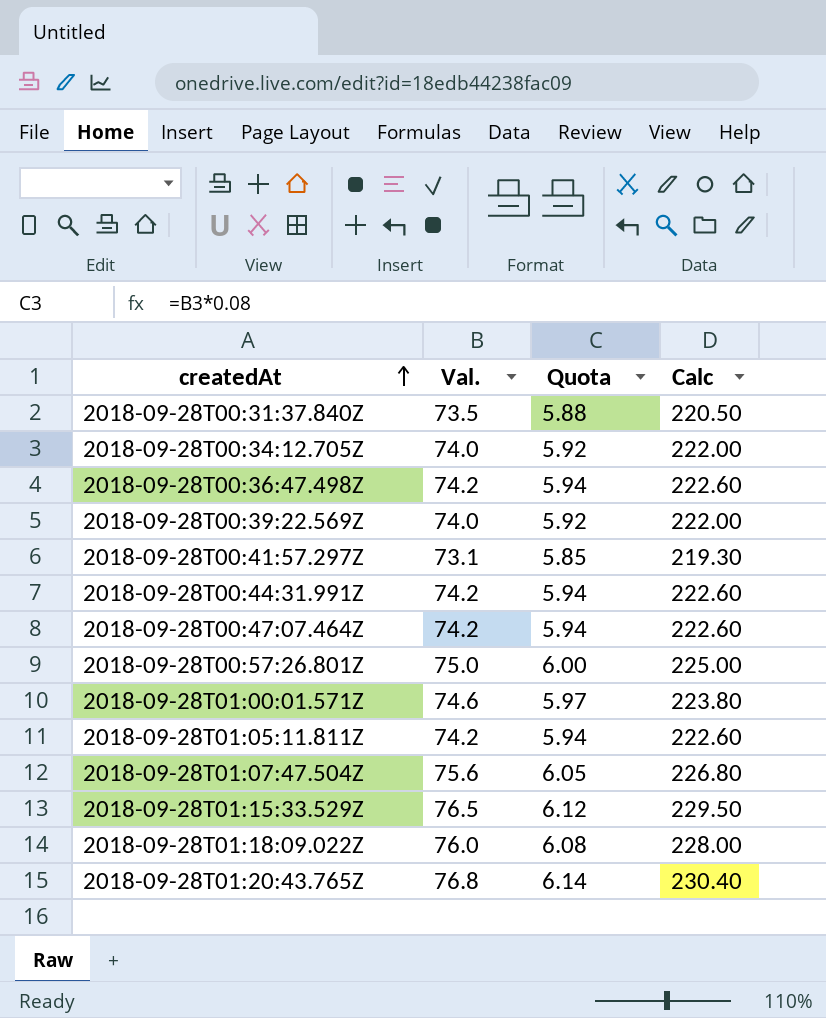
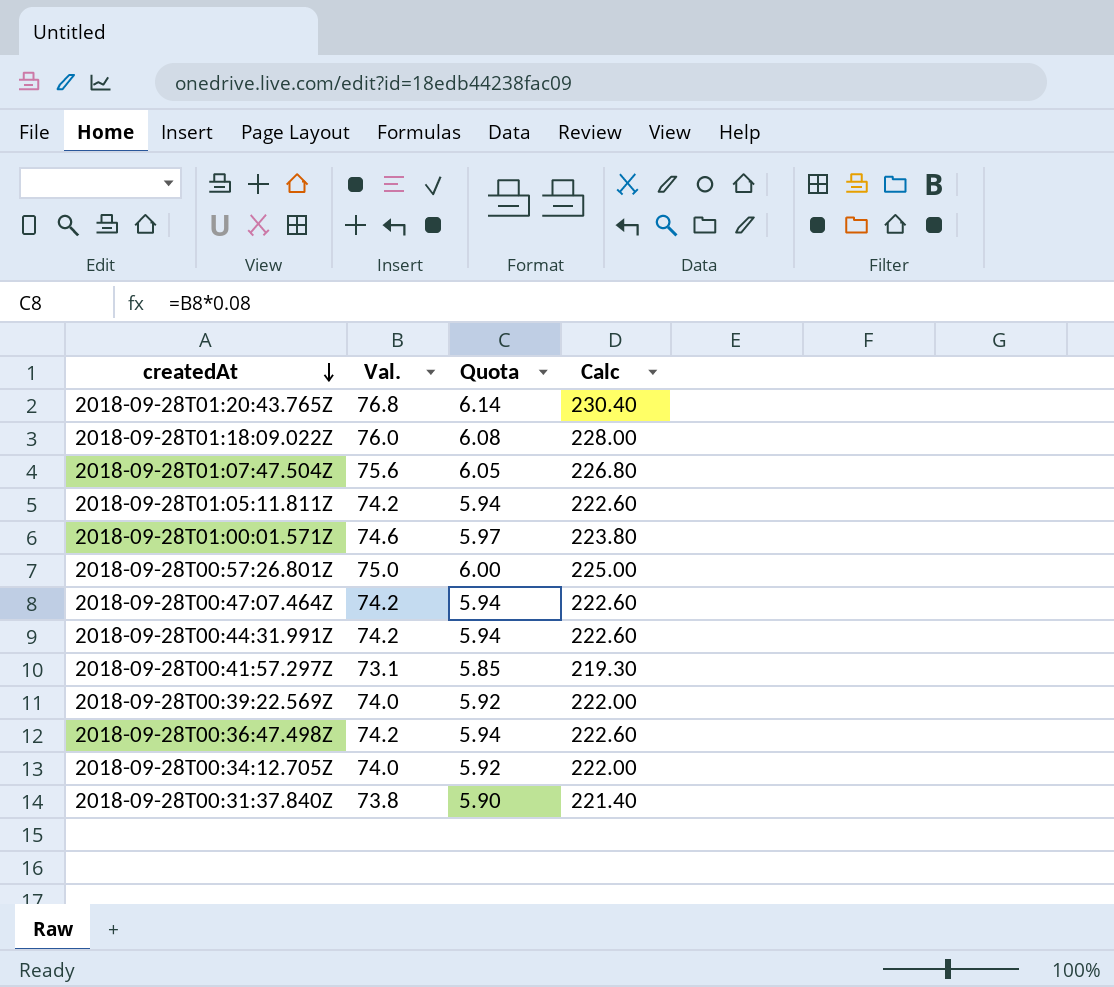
row order: createdAt ascending -> createdAt descending
row 2018-09-28T01:15:33.529Z: 76.5 | 6.12 | 229.50 -> none
2018-09-28T00:31:37.840Z | Val.: 73.5 -> 73.8
2018-09-28T00:31:37.840Z | Quota: 5.88 -> 5.90
2018-09-28T00:31:37.840Z | Calc: 220.50 -> 221.40

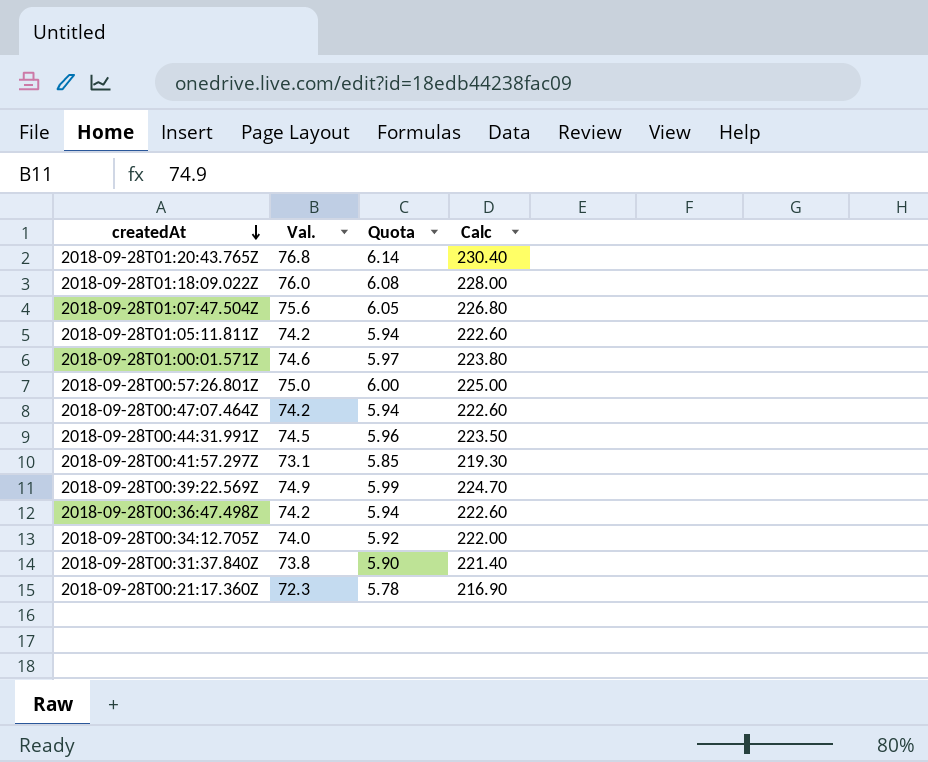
2018-09-28T00:44:31.991Z | Val.: 74.2 -> 74.5
2018-09-28T00:44:31.991Z | Quota: 5.94 -> 5.96
2018-09-28T00:44:31.991Z | Calc: 222.60 -> 223.50
2018-09-28T00:39:22.569Z | Val.: 74.0 -> 74.9
2018-09-28T00:39:22.569Z | Quota: 5.92 -> 5.99
2018-09-28T00:39:22.569Z | Calc: 222.00 -> 224.70
row 2018-09-28T00:21:17.360Z: none -> 72.3 | 5.78 | 216.90

